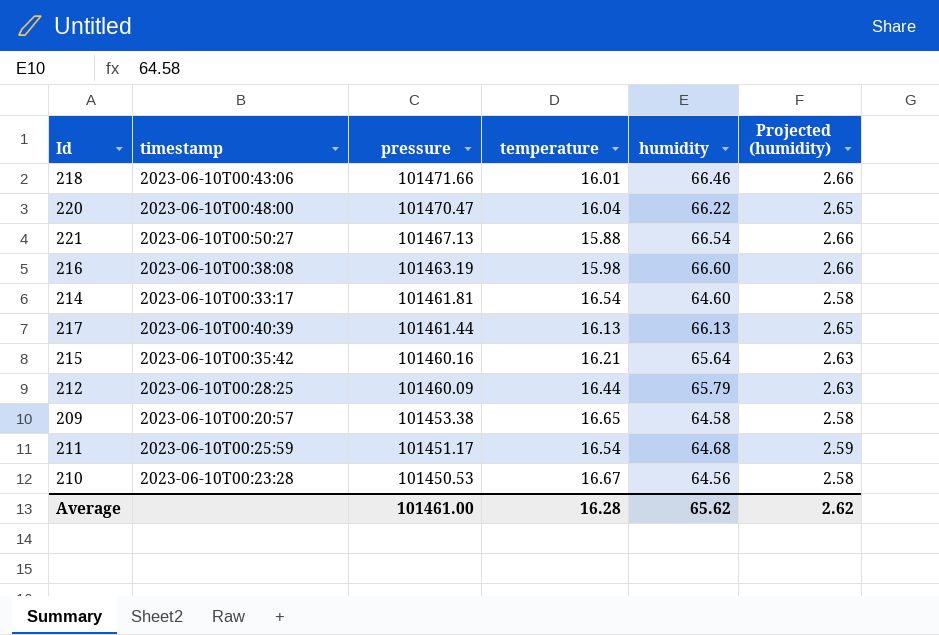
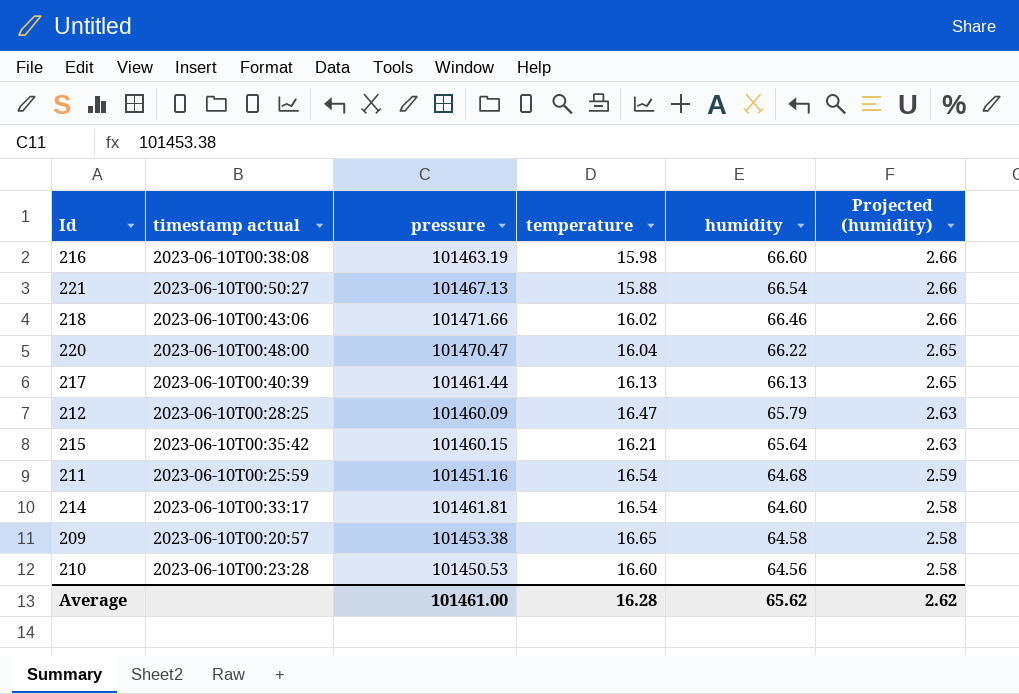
row order: pressure descending -> humidity descending
column name: timestamp -> timestamp actual
218 | temperature: 16.01 -> 16.02
212 | temperature: 16.44 -> 16.47
215 | pressure: 101460.16 -> 101460.15
211 | pressure: 101451.17 -> 101451.16
210 | temperature: 16.67 -> 16.60

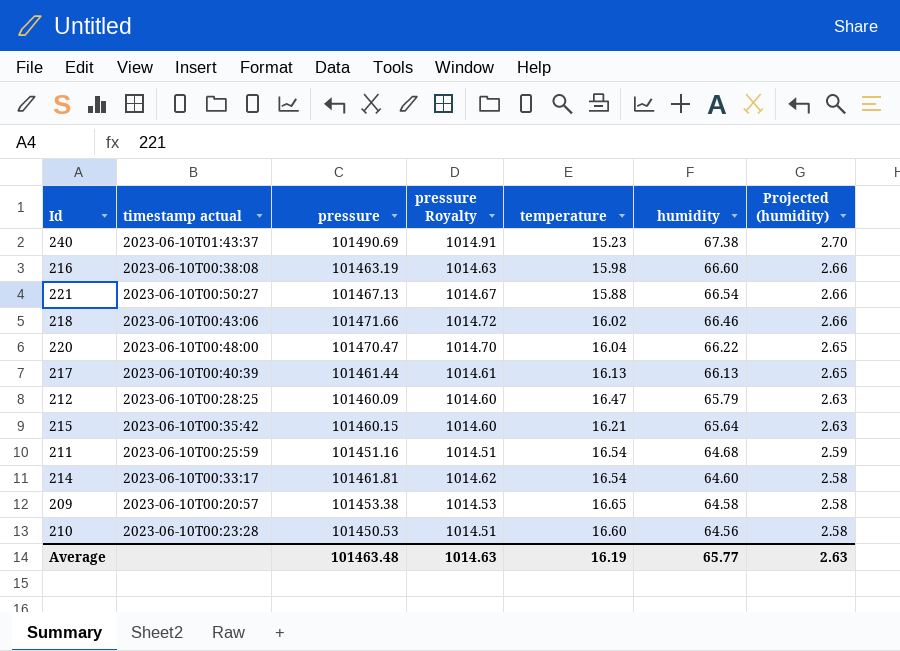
column pressure Royalty | formula: none -> [pressure] * 0.01
row 240: none -> 2023-06-10T01:43:37 | 101490.69 | 1014.91 | 15.23 | 67.38 | 2.70
Average | pressure: 101461.00 -> 101463.48
Average | temperature: 16.28 -> 16.19
Average | humidity: 65.62 -> 65.77
Average | Projected (humidity): 2.62 -> 2.63

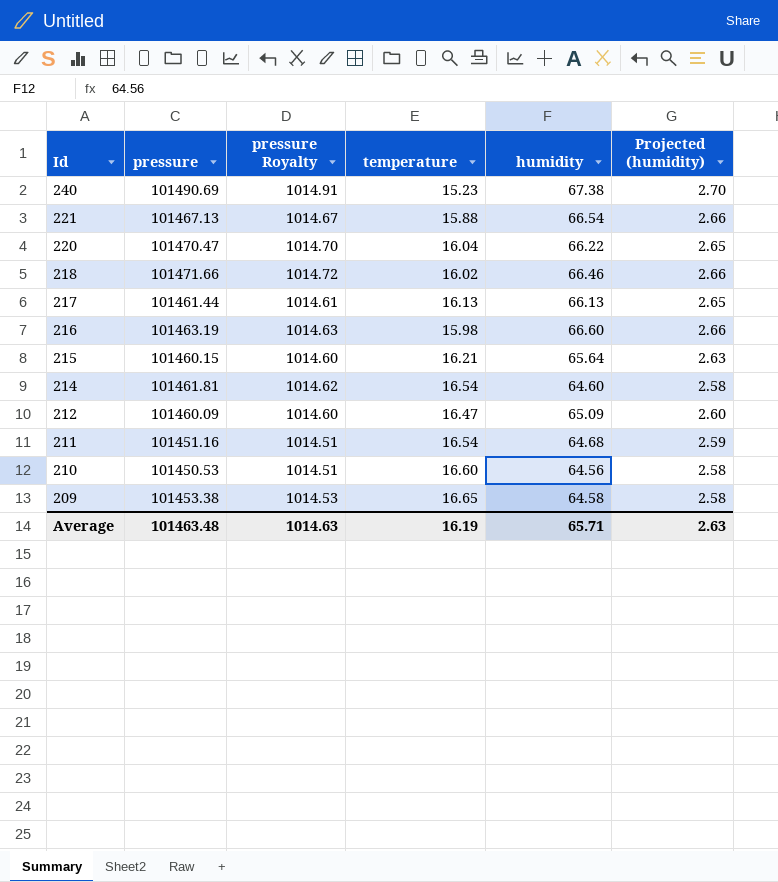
row order: humidity descending -> Id descending
column timestamp actual | position: 2 -> none
212 | humidity: 65.79 -> 65.09
212 | Projected (humidity): 2.63 -> 2.60
Average | humidity: 65.77 -> 65.71

